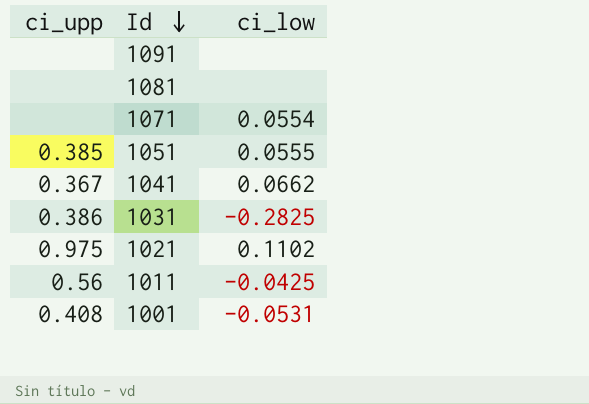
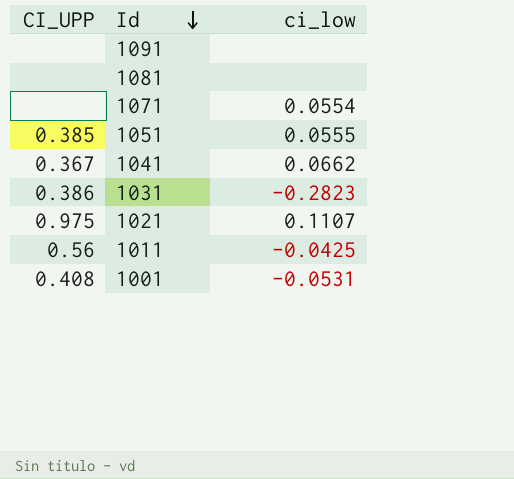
column name: ci_upp -> CI_UPP
1031 | ci_low: -0.2825 -> -0.2823
1021 | ci_low: 0.1102 -> 0.1107

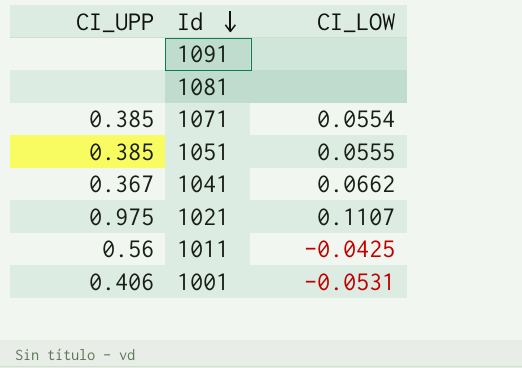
column name: ci_low -> CI_LOW
row 1031: 0.386 | -0.2823 -> none
1071 | CI_UPP: none -> 0.385
1001 | CI_UPP: 0.408 -> 0.406

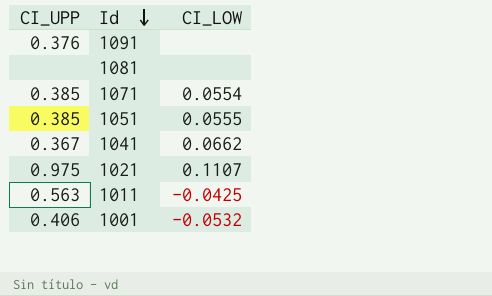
1091 | CI_UPP: none -> 0.376
1011 | CI_UPP: 0.56 -> 0.563
1001 | CI_LOW: -0.0531 -> -0.0532

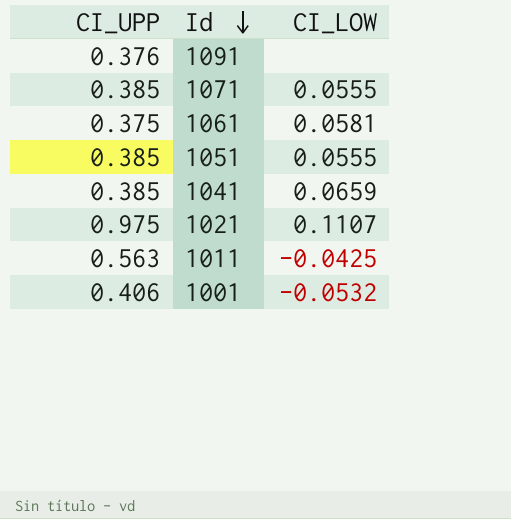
row 1081: none | none -> none
1071 | CI_LOW: 0.0554 -> 0.0555
row 1061: none -> 0.375 | 0.0581
1041 | CI_UPP: 0.367 -> 0.385
1041 | CI_LOW: 0.0662 -> 0.0659

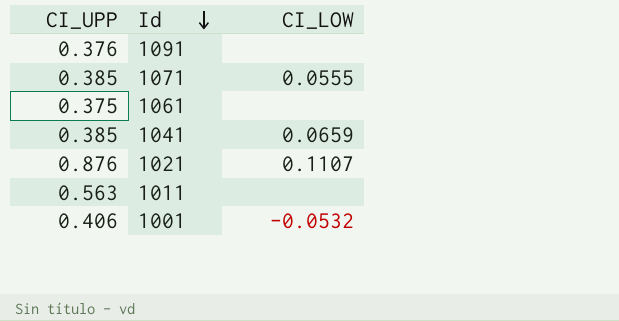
row 1051: 0.385 | 0.0555 -> none
1061 | CI_LOW: 0.0581 -> none
1021 | CI_UPP: 0.975 -> 0.876
1011 | CI_LOW: -0.0425 -> none

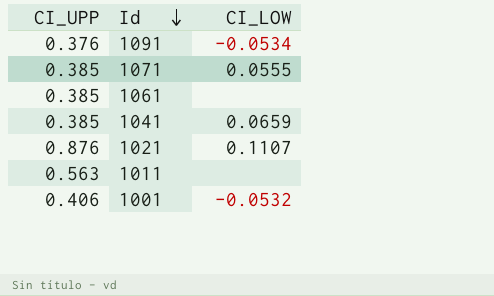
1091 | CI_LOW: none -> -0.0534
1061 | CI_UPP: 0.375 -> 0.385

